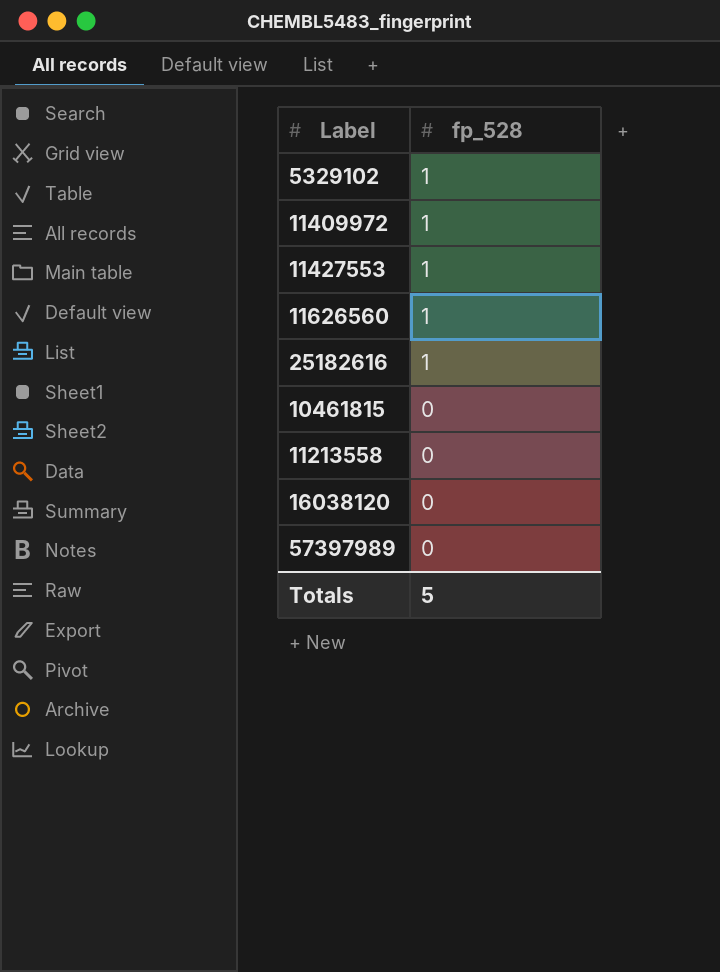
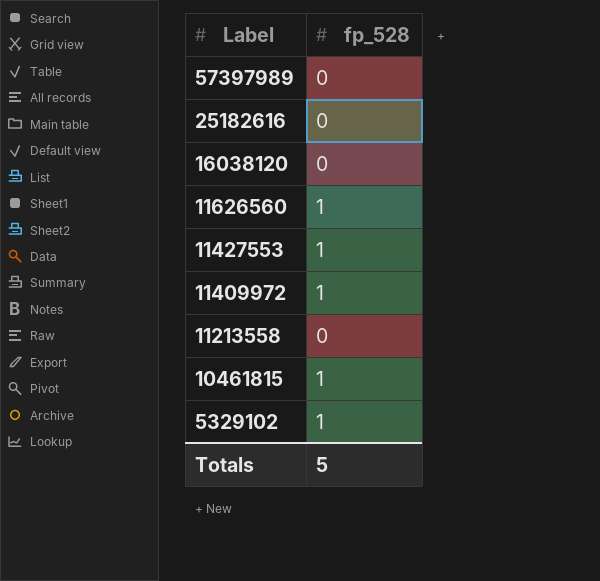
row order: fp_528 descending -> Label descending
25182616 | fp_528: 1 -> 0
10461815 | fp_528: 0 -> 1

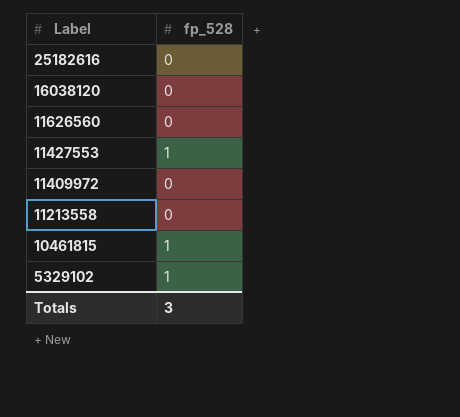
row 57397989: 0 -> none
11626560 | fp_528: 1 -> 0
11409972 | fp_528: 1 -> 0
Totals | fp_528: 5 -> 3

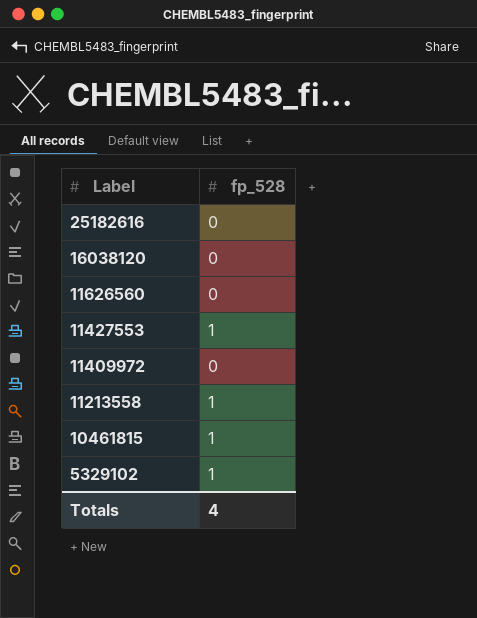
11213558 | fp_528: 0 -> 1
Totals | fp_528: 3 -> 4

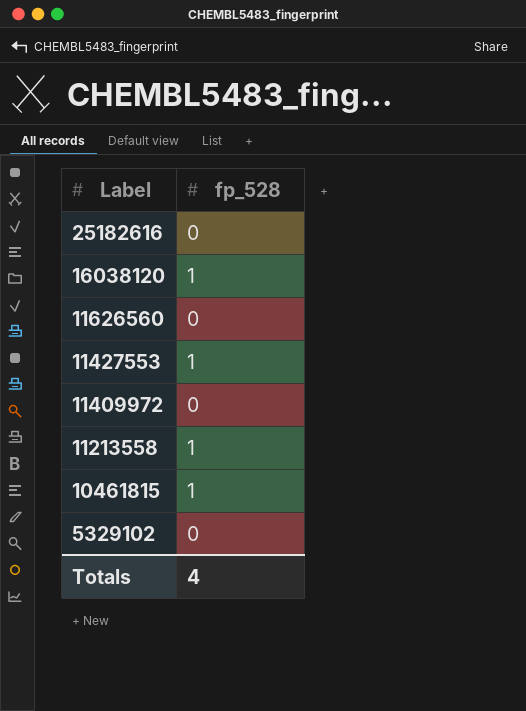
16038120 | fp_528: 0 -> 1
5329102 | fp_528: 1 -> 0

